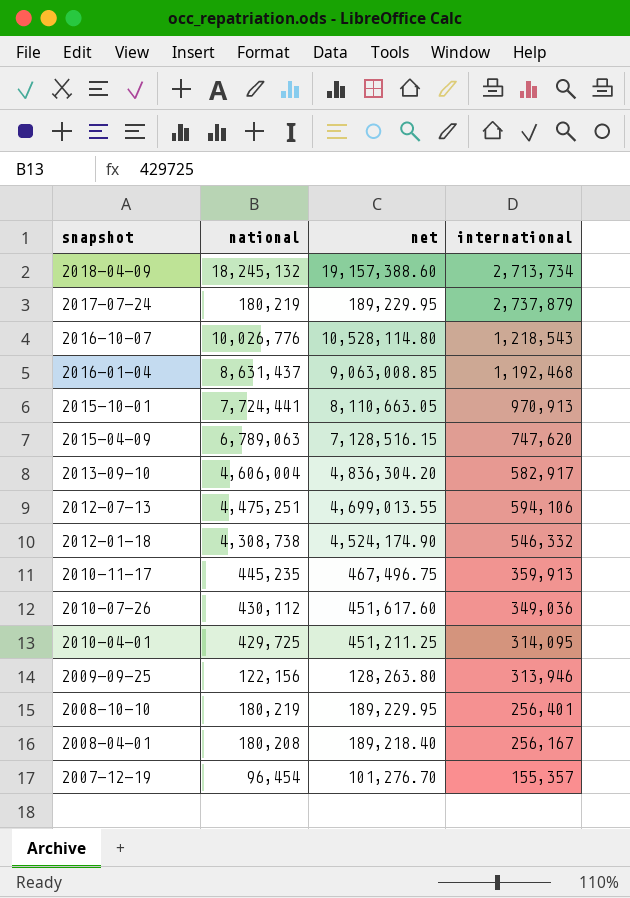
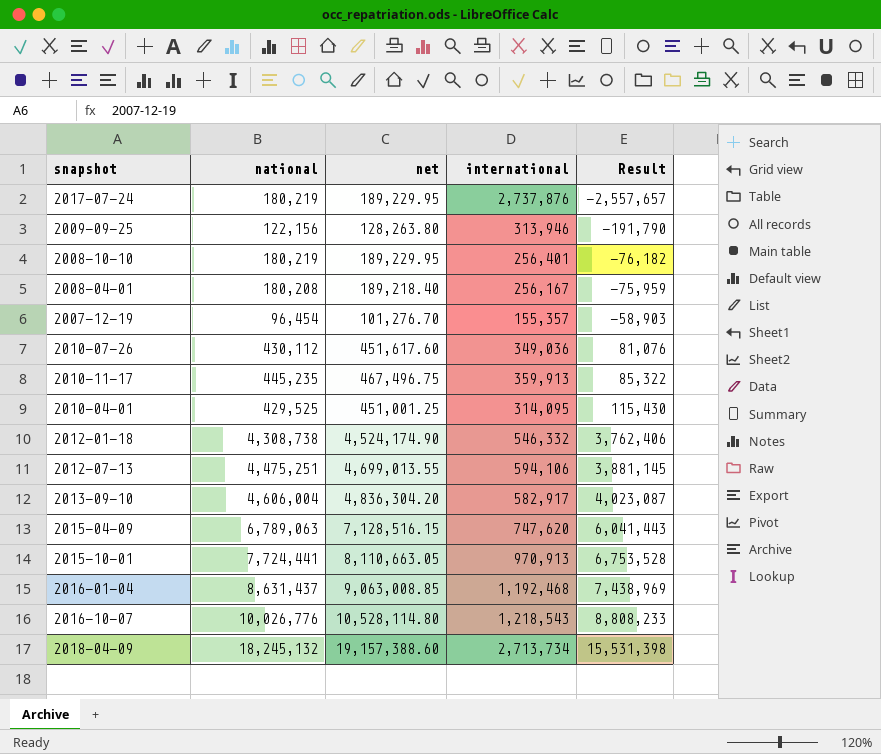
row order: snapshot descending -> Result ascending
column Result | formula: none -> [national] - [international]
2017-07-24 | international: 2,737,879 -> 2,737,876
2010-04-01 | national: 429,725 -> 429,525
2010-04-01 | net: 451,211.25 -> 451,001.25

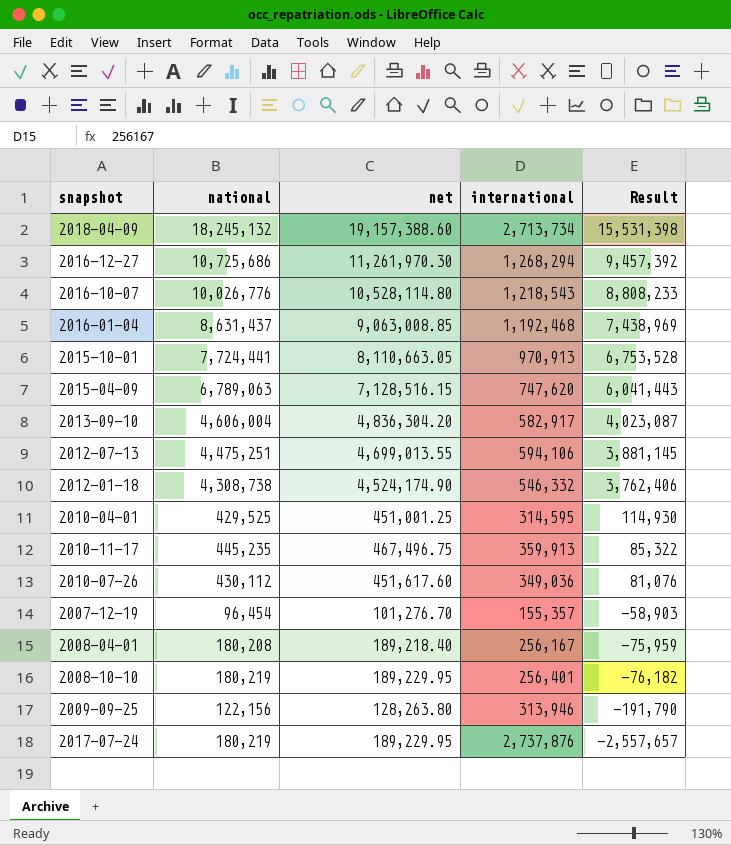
row order: Result ascending -> Result descending
row 2016-12-27: none -> 10,725,686 | 11,261,970.30 | 1,268,294 | 9,457,392
2010-04-01 | international: 314,095 -> 314,595
2010-04-01 | Result: 115,430 -> 114,930

